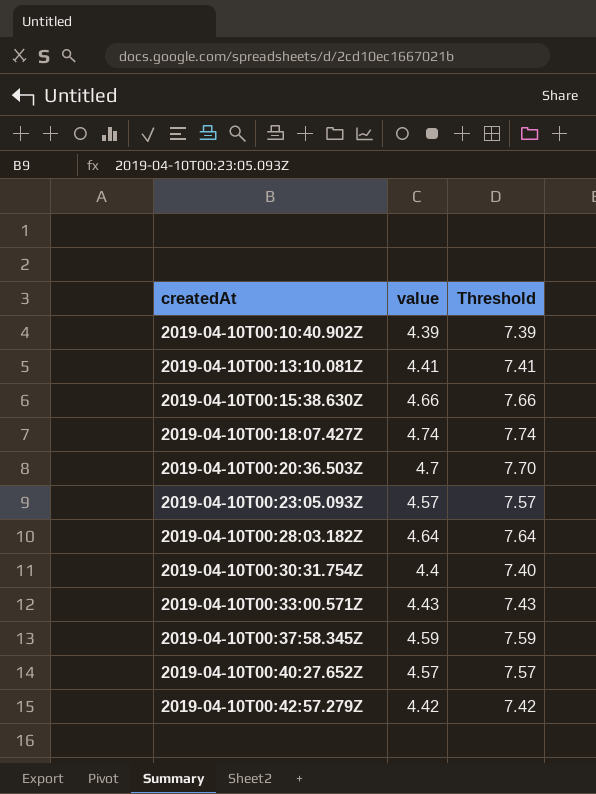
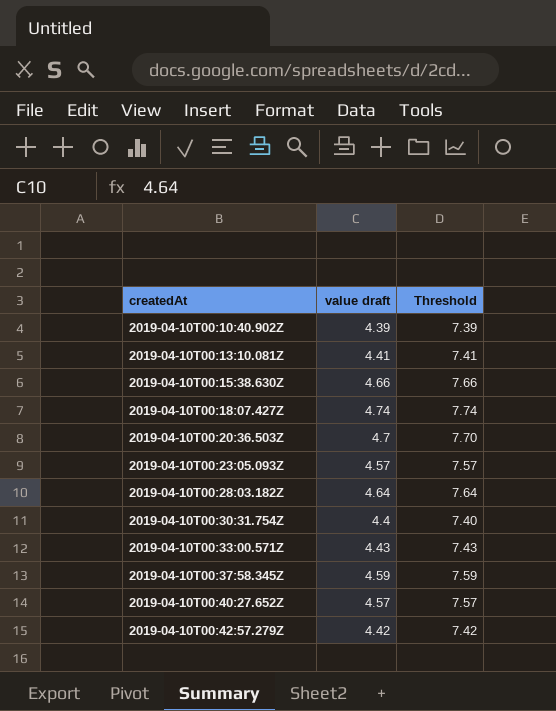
column name: value -> value draft

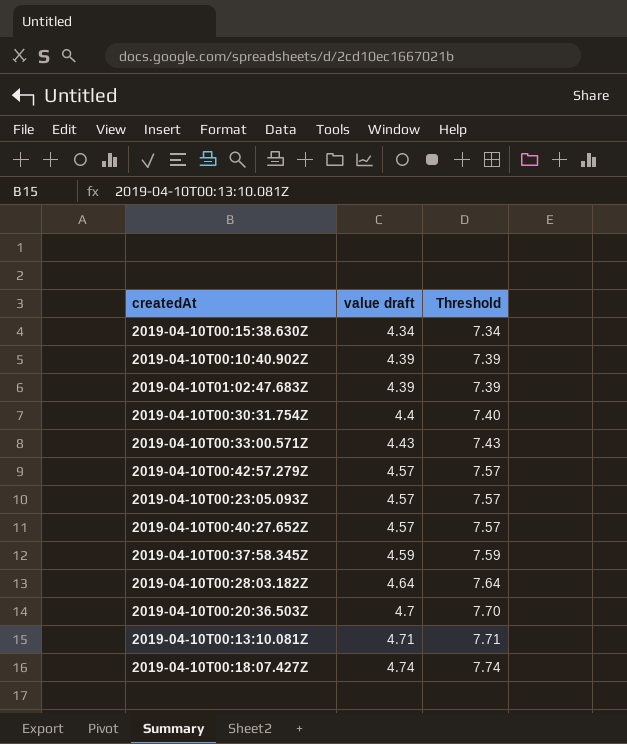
row order: createdAt ascending -> value draft ascending
2019-04-10T00:15:38.630Z | value draft: 4.66 -> 4.34
2019-04-10T00:15:38.630Z | Threshold: 7.66 -> 7.34
row 2019-04-10T01:02:47.683Z: none -> 4.39 | 7.39
2019-04-10T00:42:57.279Z | value draft: 4.42 -> 4.57
2019-04-10T00:42:57.279Z | Threshold: 7.42 -> 7.57
2019-04-10T00:13:10.081Z | value draft: 4.41 -> 4.71
2019-04-10T00:13:10.081Z | Threshold: 7.41 -> 7.71

